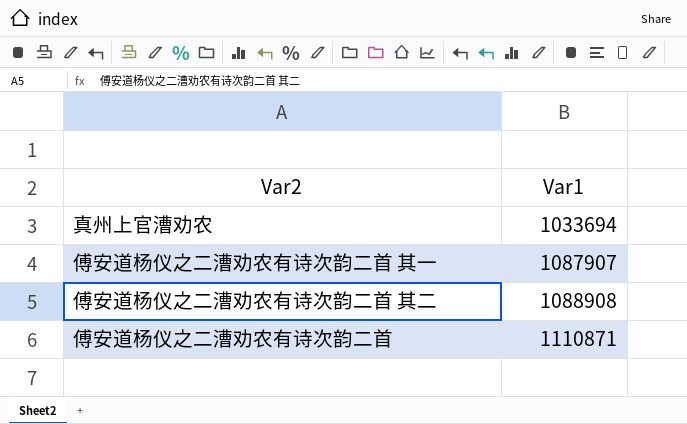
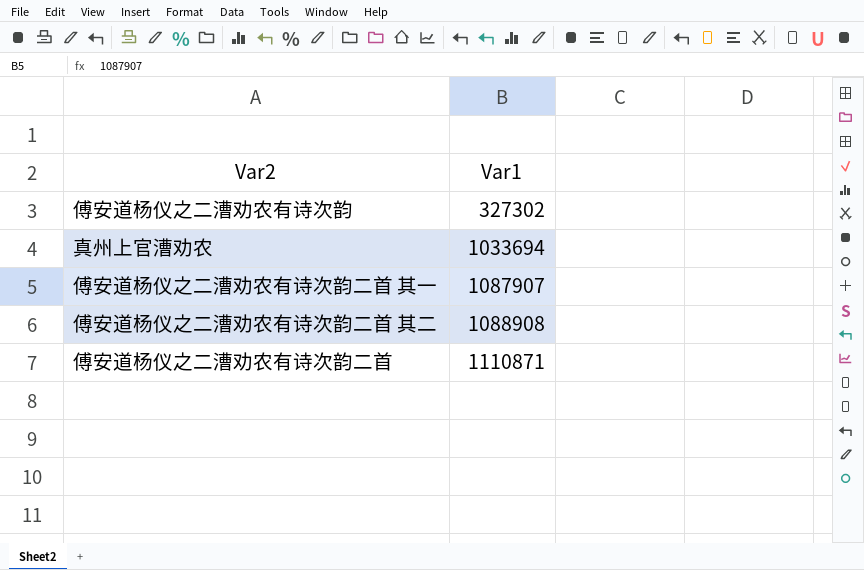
row 傅安道杨仪之二漕劝农有诗次韵: none -> 327302

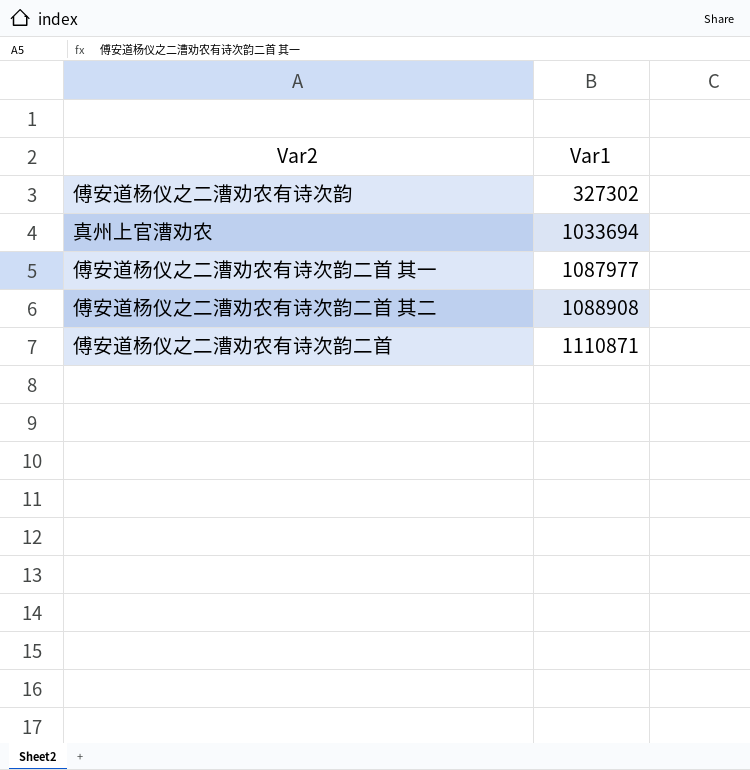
傅安道杨仪之二漕劝农有诗次韵二首 其一 | Var1: 1087907 -> 1087977

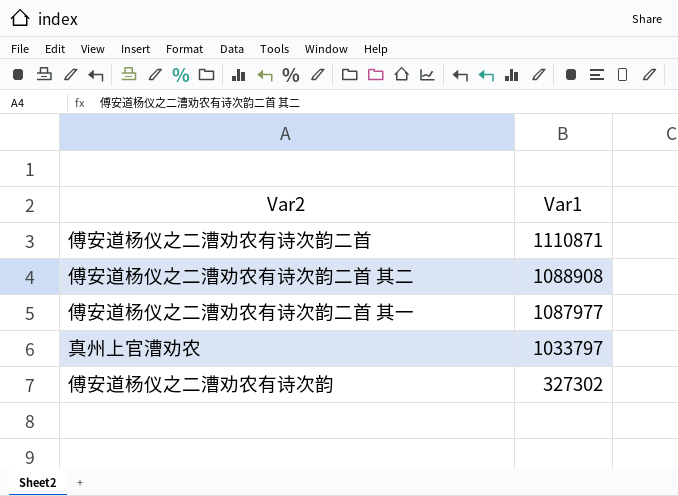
row order: Var1 ascending -> Var1 descending
真州上官漕劝农 | Var1: 1033694 -> 1033797

